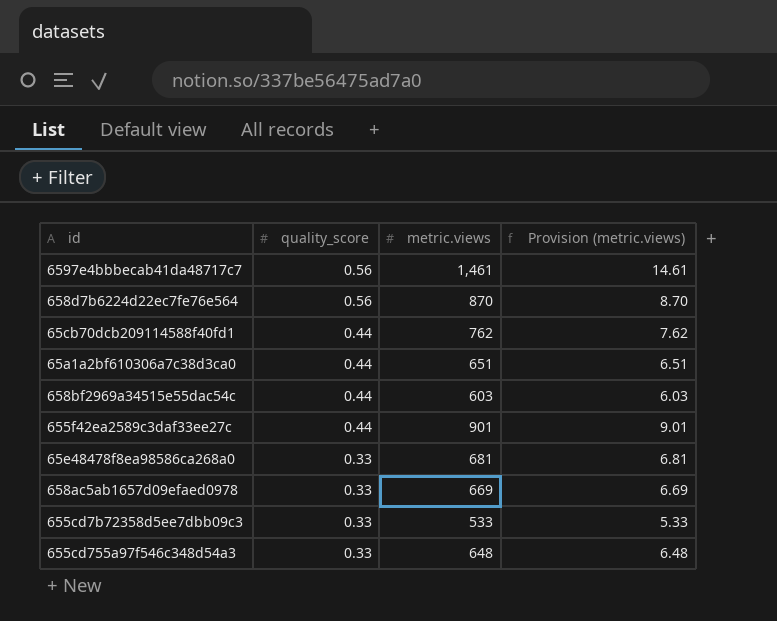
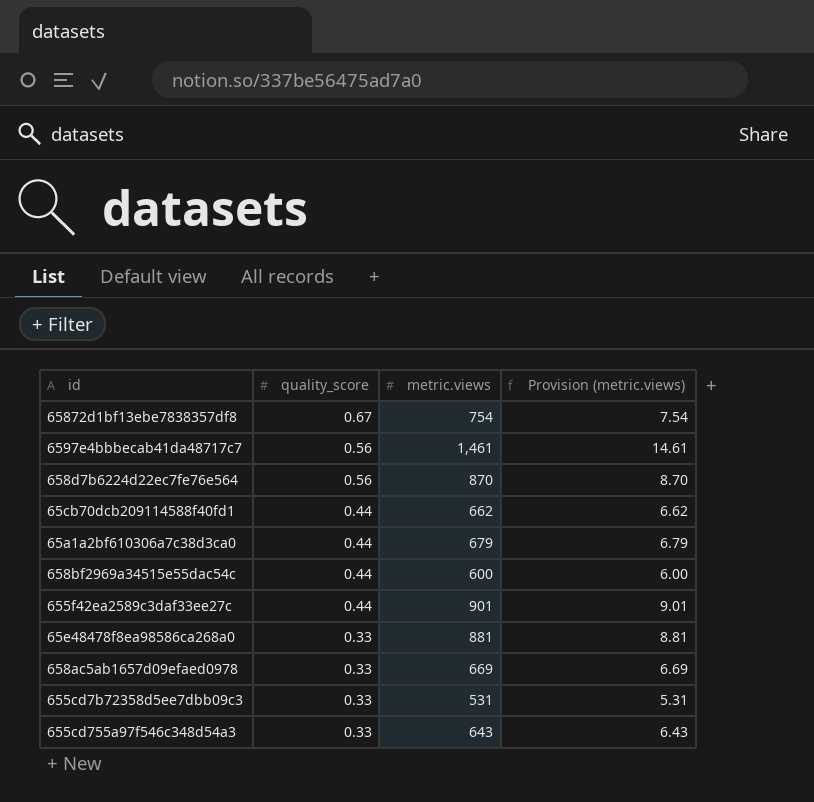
row 65872d1bf13ebe7838357df8: none -> 0.67 | 754 | 7.54
65cb70dcb209114588f40fd1 | metric.views: 762 -> 662
65cb70dcb209114588f40fd1 | Provision (metric.views): 7.62 -> 6.62
65a1a2bf610306a7c38d3ca0 | metric.views: 651 -> 679
65a1a2bf610306a7c38d3ca0 | Provision (metric.views): 6.51 -> 6.79
658bf2969a34515e55dac54c | metric.views: 603 -> 600
658bf2969a34515e55dac54c | Provision (metric.views): 6.03 -> 6.00
65e48478f8ea98586ca268a0 | metric.views: 681 -> 881
65e48478f8ea98586ca268a0 | Provision (metric.views): 6.81 -> 8.81
655cd7b72358d5ee7dbb09c3 | metric.views: 533 -> 531
655cd7b72358d5ee7dbb09c3 | Provision (metric.views): 5.33 -> 5.31
655cd755a97f546c348d54a3 | metric.views: 648 -> 643
655cd755a97f546c348d54a3 | Provision (metric.views): 6.48 -> 6.43

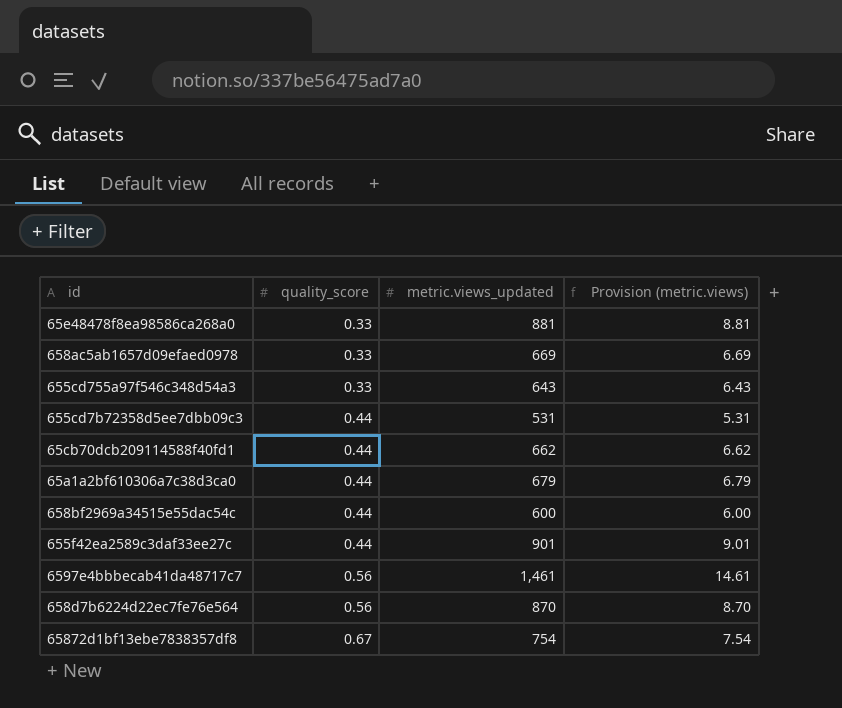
row order: quality_score descending -> quality_score ascending
column name: metric.views -> metric.views_updated
655cd7b72358d5ee7dbb09c3 | quality_score: 0.33 -> 0.44

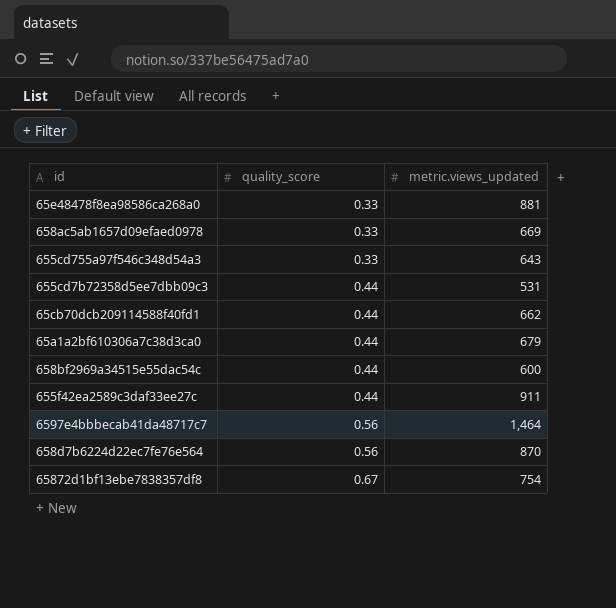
column Provision (metric.views) | formula: [metric.views_updated] * 0.01 -> none
655f42ea2589c3daf33ee27c | metric.views_updated: 901 -> 911
6597e4bbbecab41da48717c7 | metric.views_updated: 1,461 -> 1,464

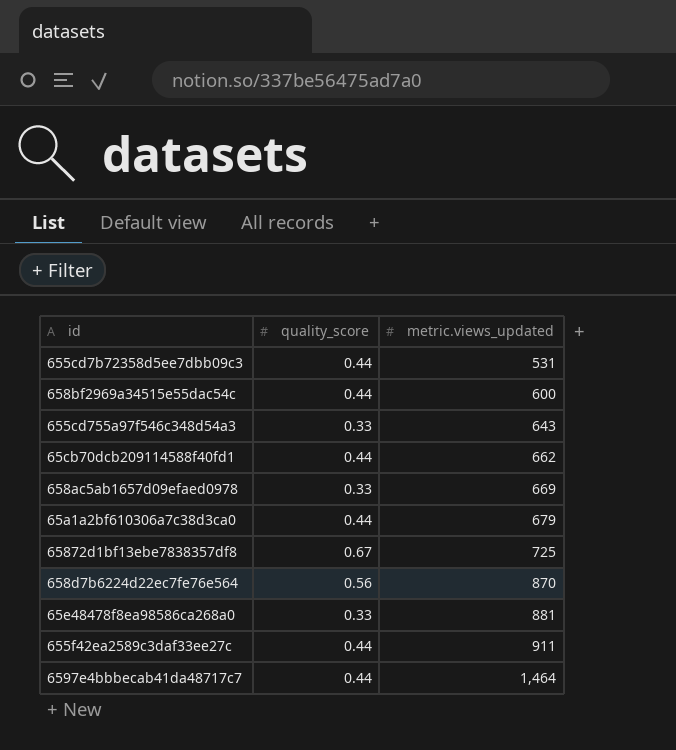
row order: quality_score ascending -> metric.views_updated ascending
65872d1bf13ebe7838357df8 | metric.views_updated: 754 -> 725
6597e4bbbecab41da48717c7 | quality_score: 0.56 -> 0.44

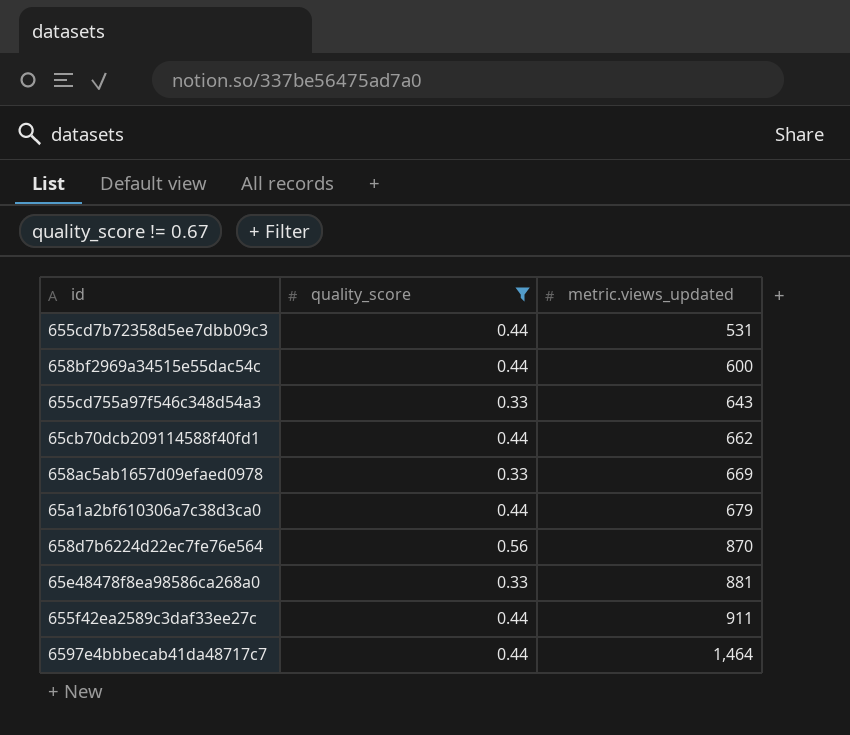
filter: none -> quality_score != 0.67

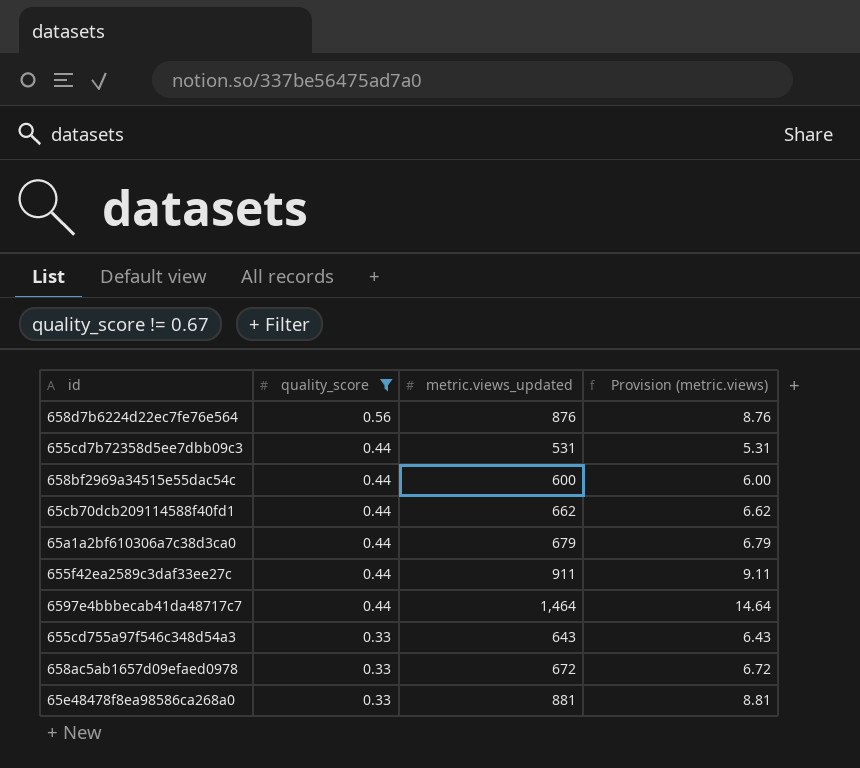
row order: metric.views_updated ascending -> quality_score descending
column Provision (metric.views) | formula: none -> [metric.views_updated] * 0.01
658d7b6224d22ec7fe76e564 | metric.views_updated: 870 -> 876
658ac5ab1657d09efaed0978 | metric.views_updated: 669 -> 672

